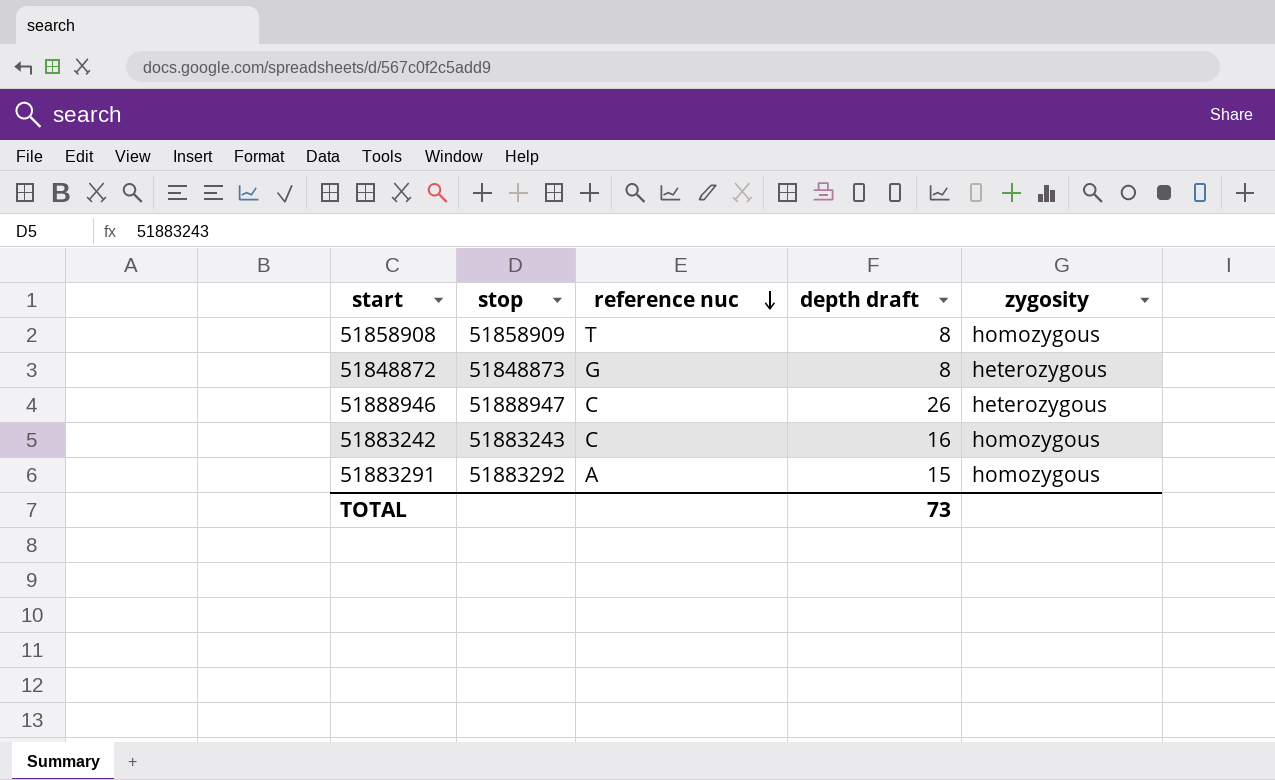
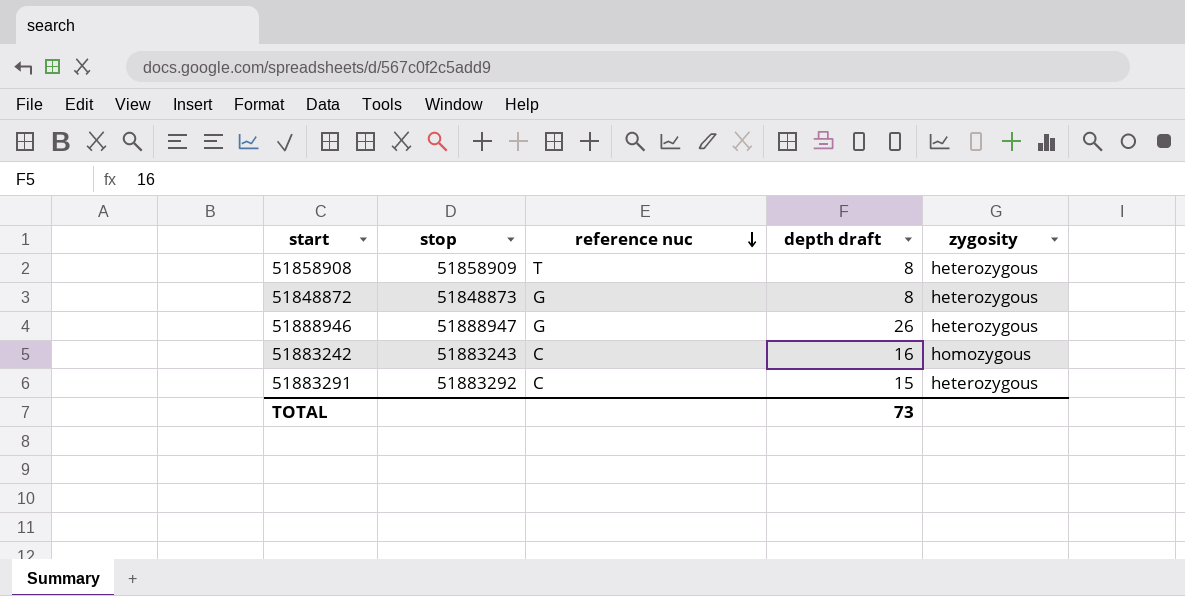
51858908 | zygosity: homozygous -> heterozygous
51888946 | reference nuc: C -> G
51883291 | reference nuc: A -> C
51883291 | zygosity: homozygous -> heterozygous

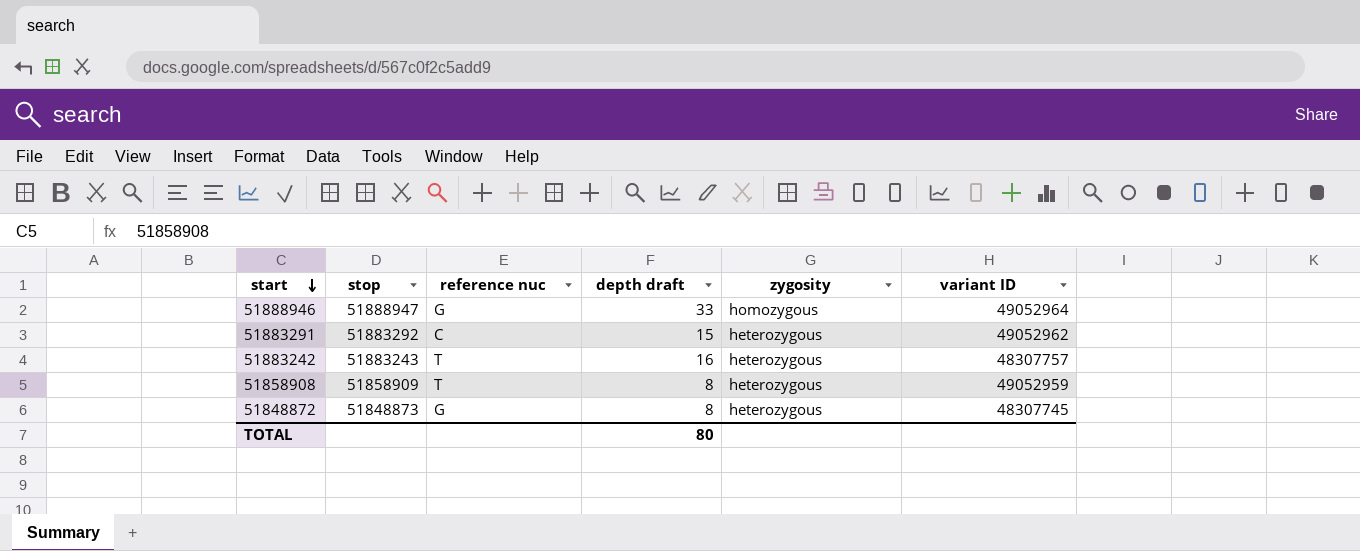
row order: reference nuc descending -> start descending
column variant ID | position: none -> 6
51888946 | depth draft: 26 -> 33
51888946 | zygosity: heterozygous -> homozygous
51883242 | reference nuc: C -> T
51883242 | zygosity: homozygous -> heterozygous
TOTAL | depth draft: 73 -> 80

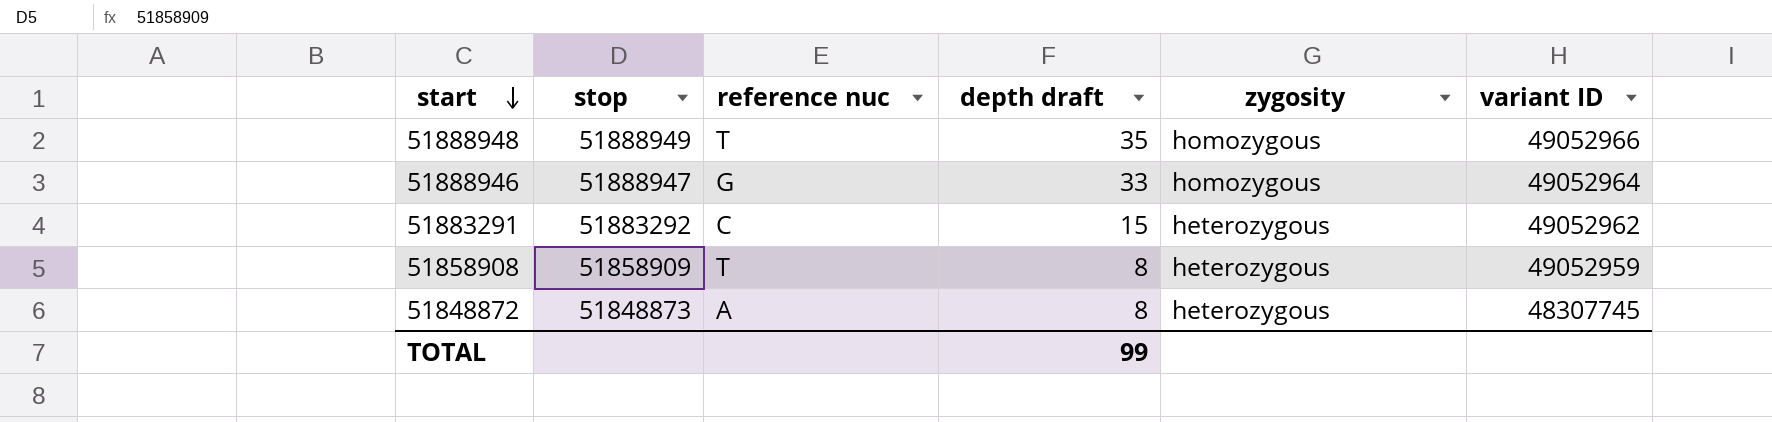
row 51883242: 51883243 | T | 16 | heterozygous | 48307757 -> none
row 51888948: none -> 51888949 | T | 35 | homozygous | 49052966
51848872 | reference nuc: G -> A
TOTAL | depth draft: 80 -> 99

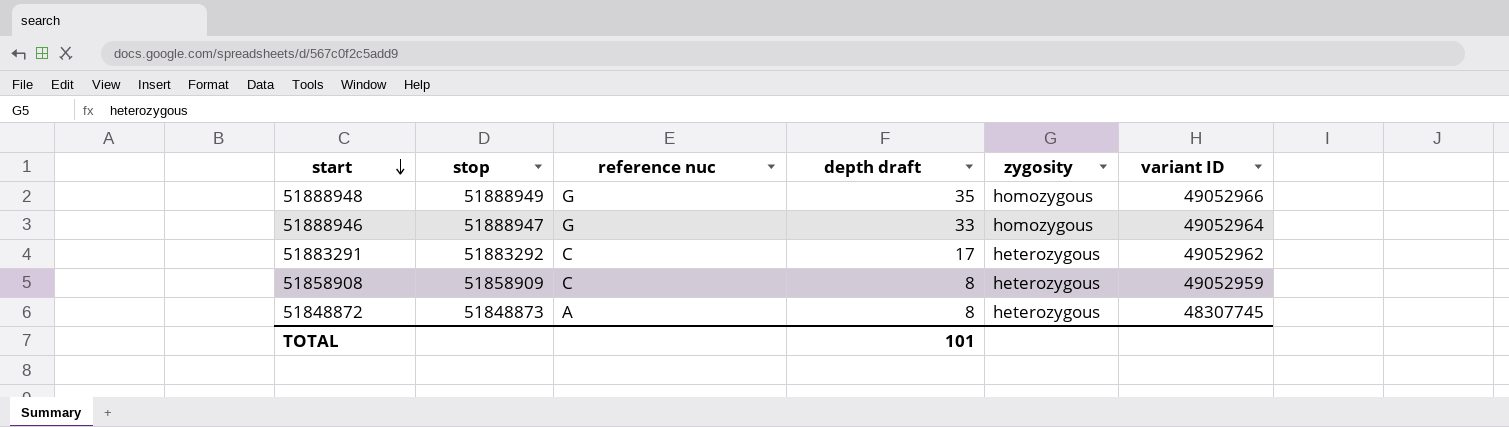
51888948 | reference nuc: T -> G
51883291 | depth draft: 15 -> 17
51858908 | reference nuc: T -> C
TOTAL | depth draft: 99 -> 101

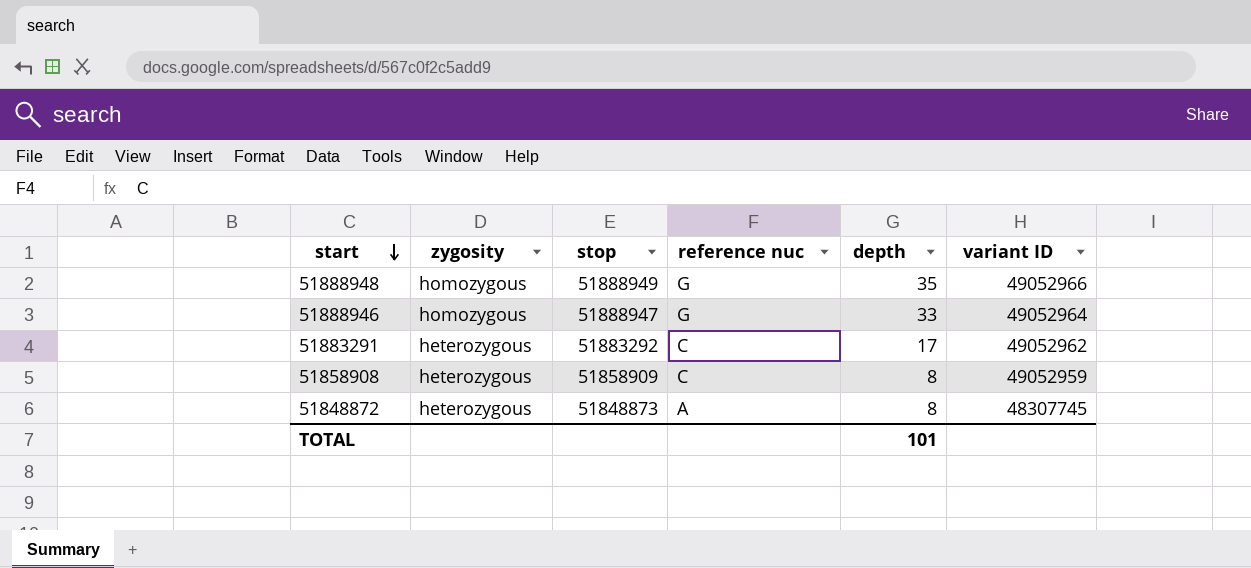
column zygosity | position: 5 -> 2
column name: depth draft -> depth

